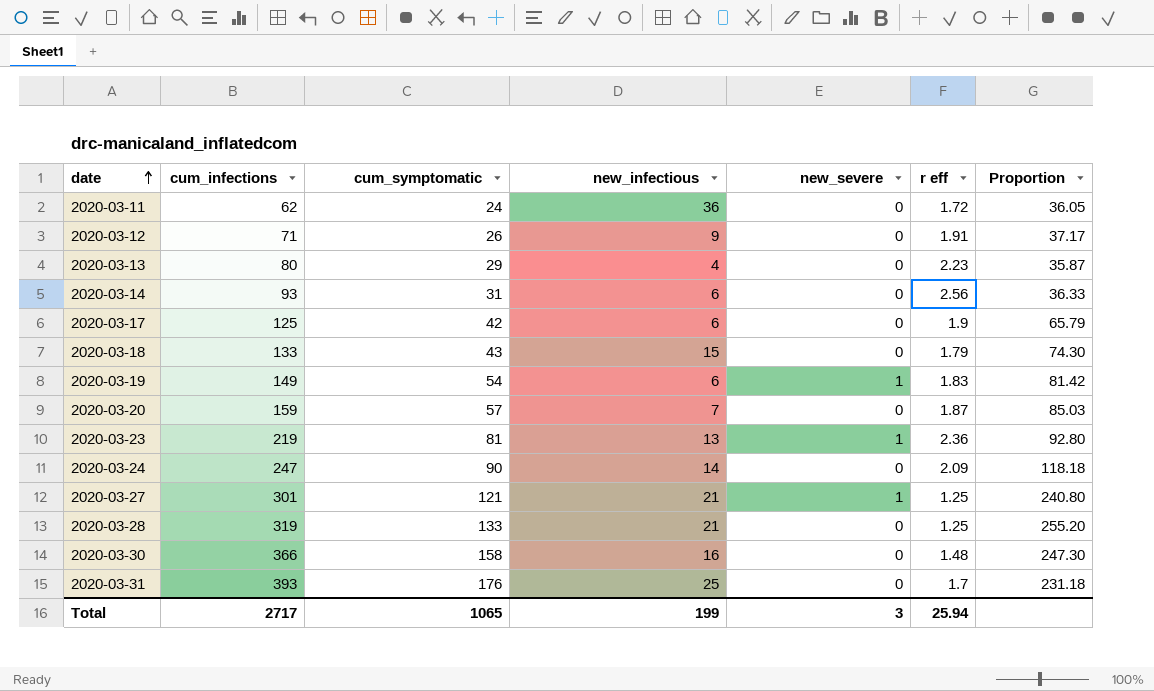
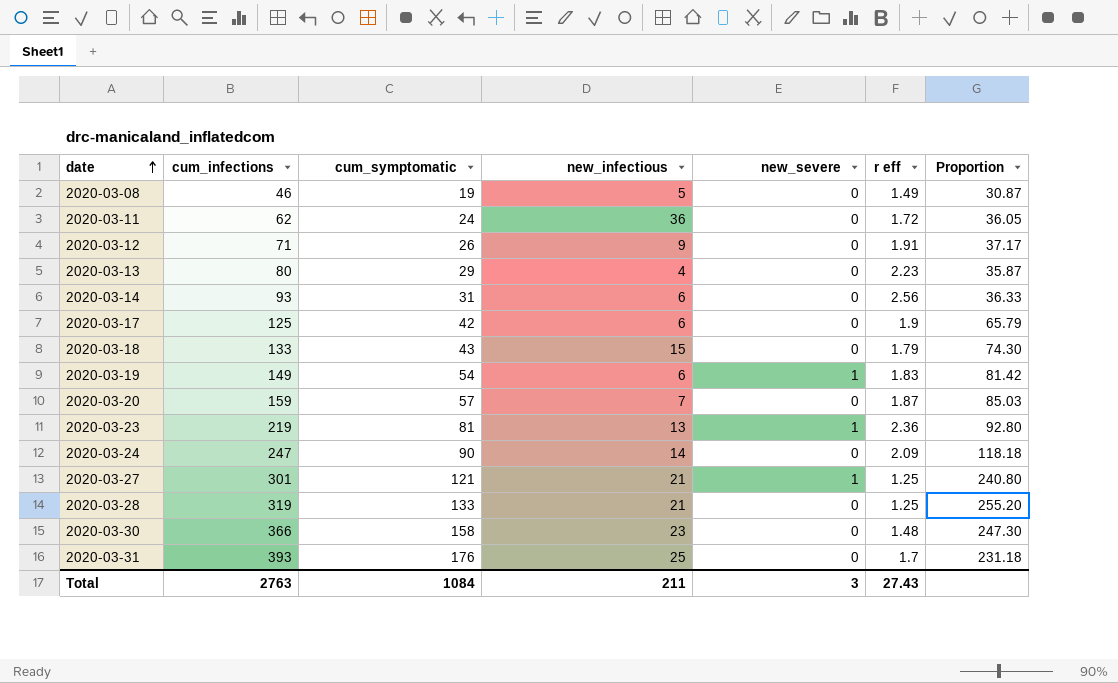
row 2020-03-08: none -> 46 | 19 | 5 | 0 | 1.49 | 30.87
2020-03-30 | new_infectious: 16 -> 23
Total | cum_infections: 2717 -> 2763
Total | cum_symptomatic: 1065 -> 1084
Total | new_infectious: 199 -> 211
Total | r eff: 25.94 -> 27.43

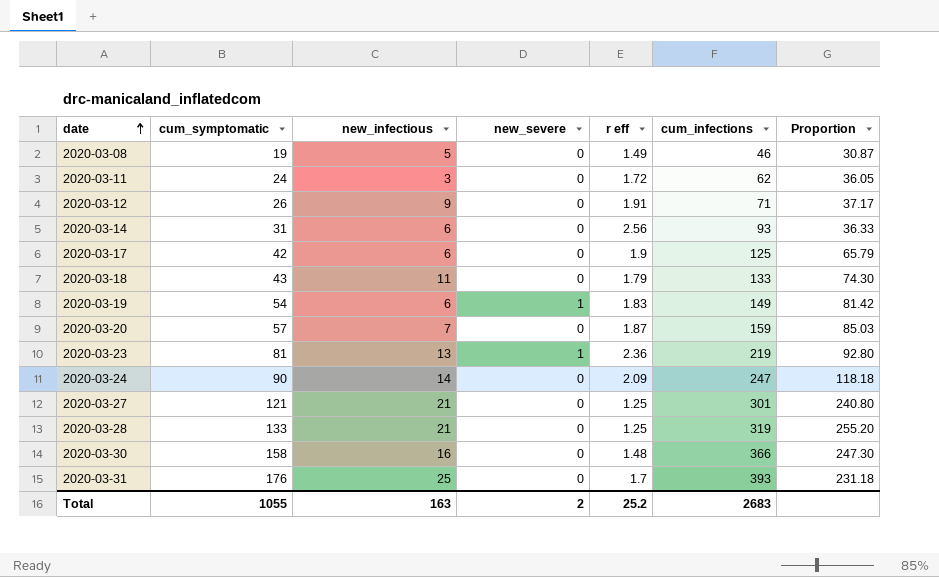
column cum_infections | position: 2 -> 6
row 2020-03-13: 80 | 29 | 4 | 0 | 2.23 | 35.87 -> none
2020-03-11 | new_infectious: 36 -> 3
2020-03-18 | new_infectious: 15 -> 11
2020-03-27 | new_severe: 1 -> 0
2020-03-30 | new_infectious: 23 -> 16
Total | cum_symptomatic: 1084 -> 1055
Total | new_infectious: 211 -> 163
Total | new_severe: 3 -> 2
Total | r eff: 27.43 -> 25.2
Total | cum_infections: 2763 -> 2683

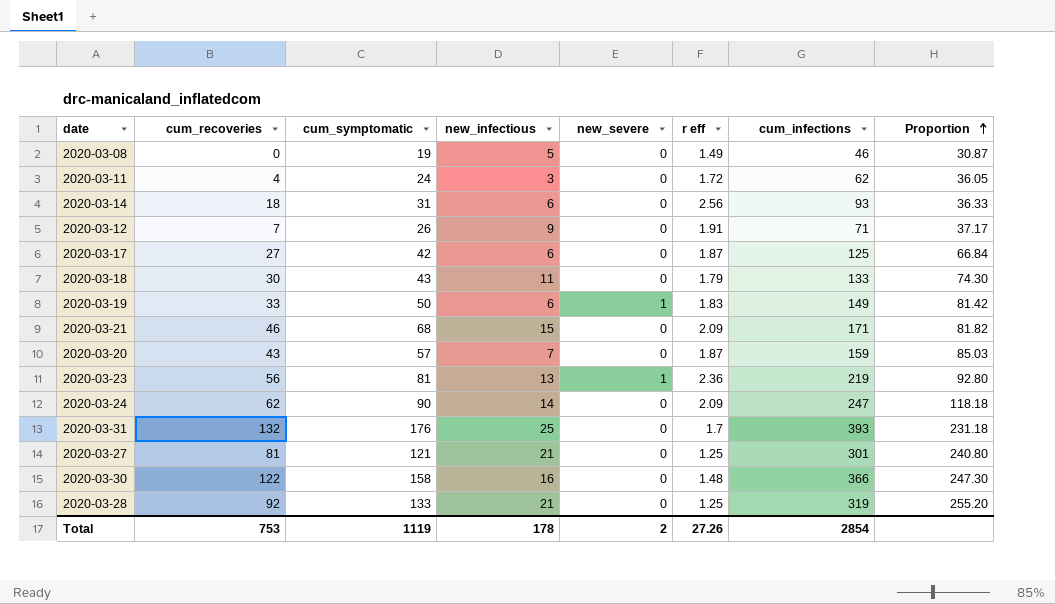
row order: date ascending -> Proportion ascending
column cum_recoveries | position: none -> 2
2020-03-17 | r eff: 1.9 -> 1.87
2020-03-17 | Proportion: 65.79 -> 66.84
2020-03-19 | cum_symptomatic: 54 -> 50
row 2020-03-21: none -> 46 | 68 | 15 | 0 | 2.09 | 171 | 81.82
Total | cum_symptomatic: 1055 -> 1119
Total | new_infectious: 163 -> 178
Total | r eff: 25.2 -> 27.26
Total | cum_infections: 2683 -> 2854

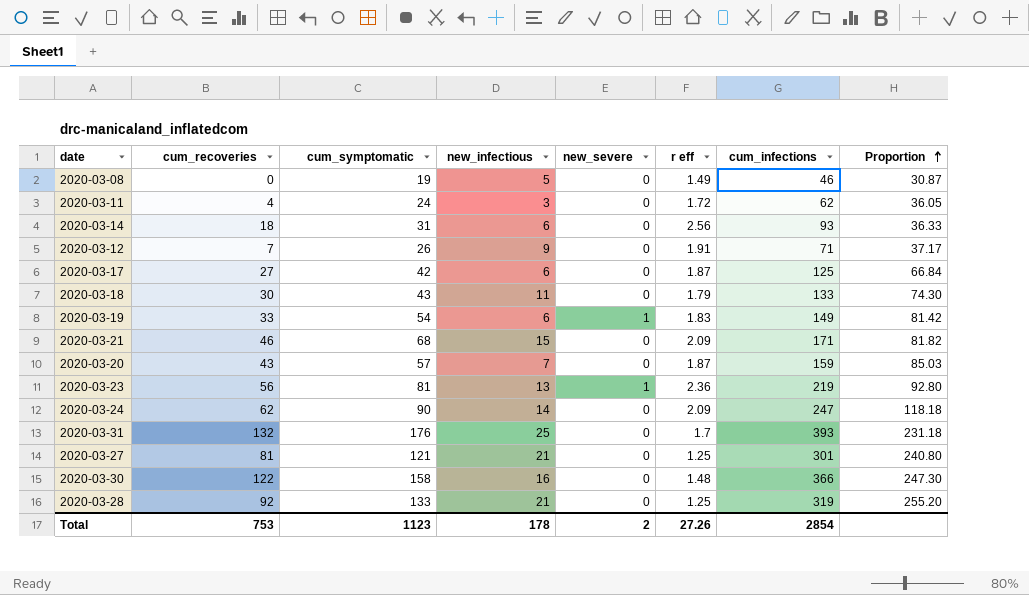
2020-03-19 | cum_symptomatic: 50 -> 54
Total | cum_symptomatic: 1119 -> 1123

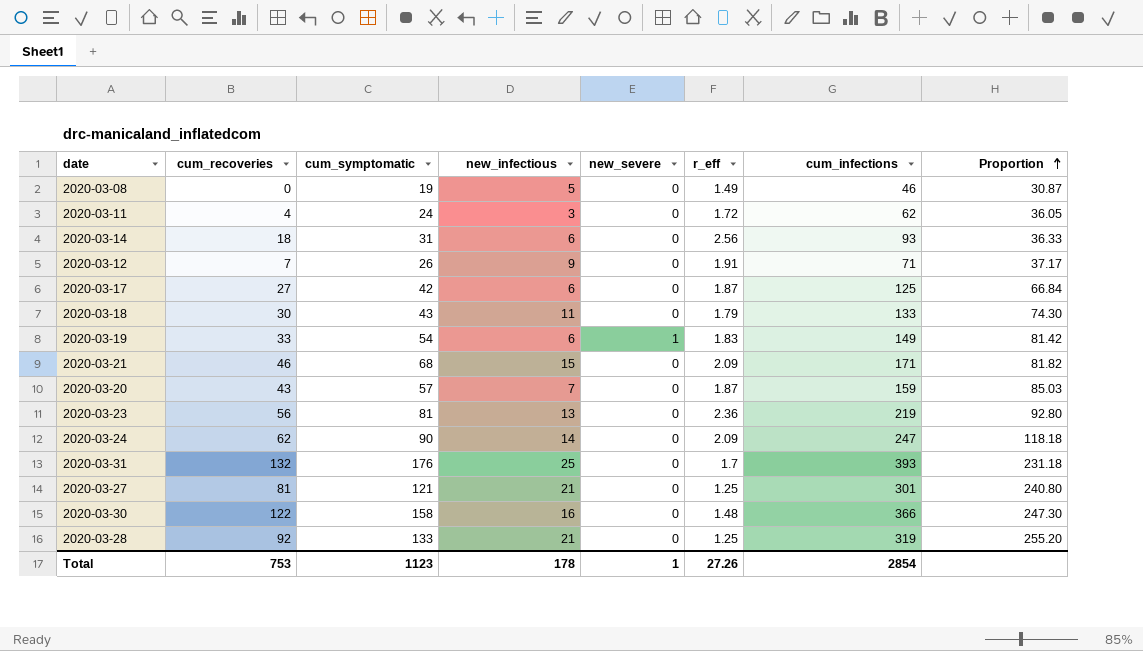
column name: r eff -> r_eff
2020-03-23 | new_severe: 1 -> 0
Total | new_severe: 2 -> 1

